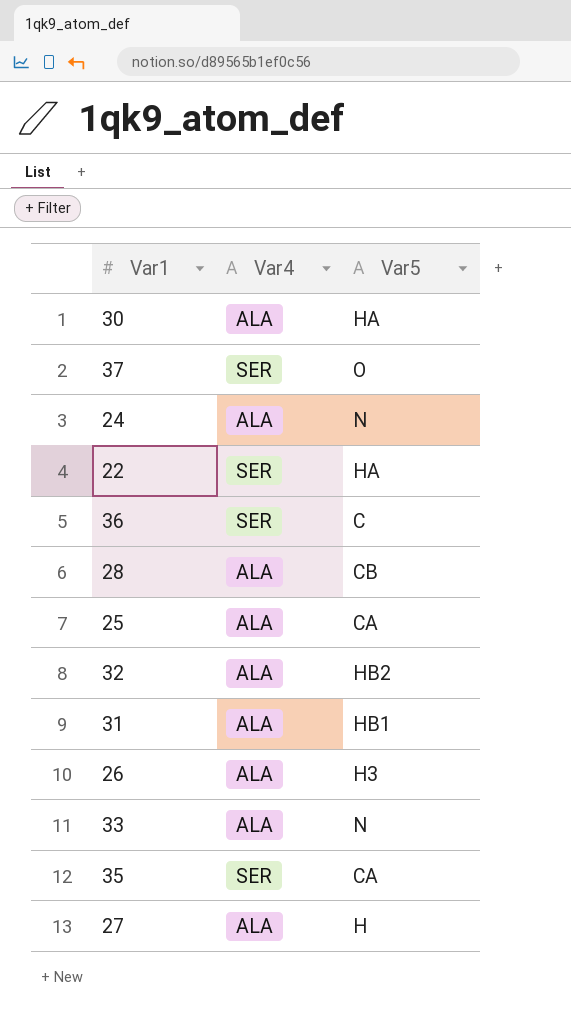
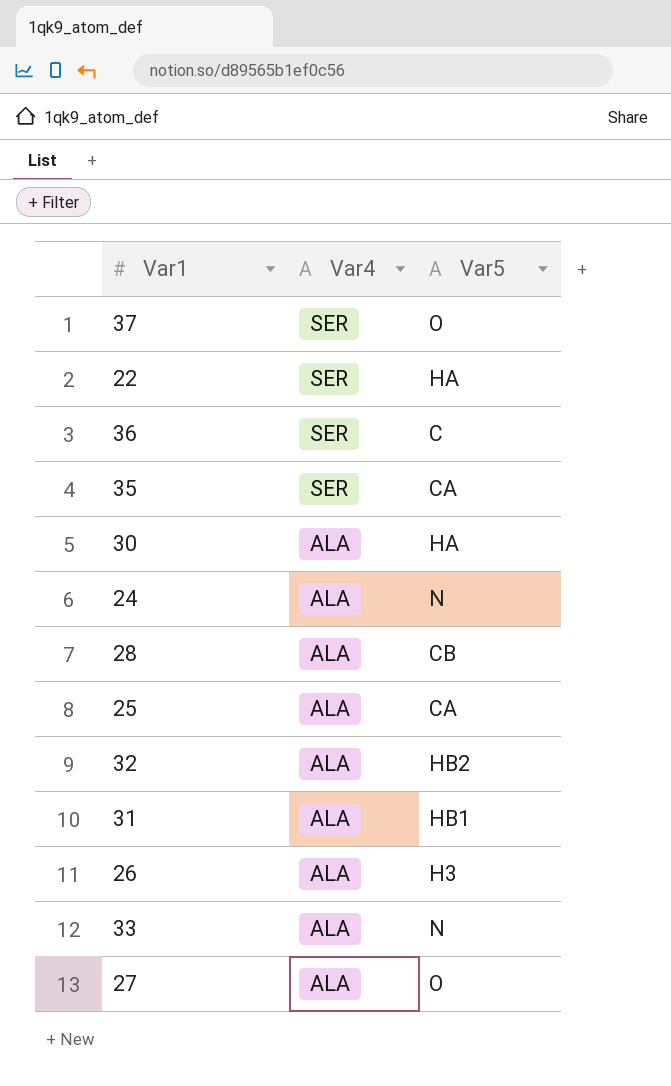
row order: none -> Var4 descending
27 | Var5: H -> O

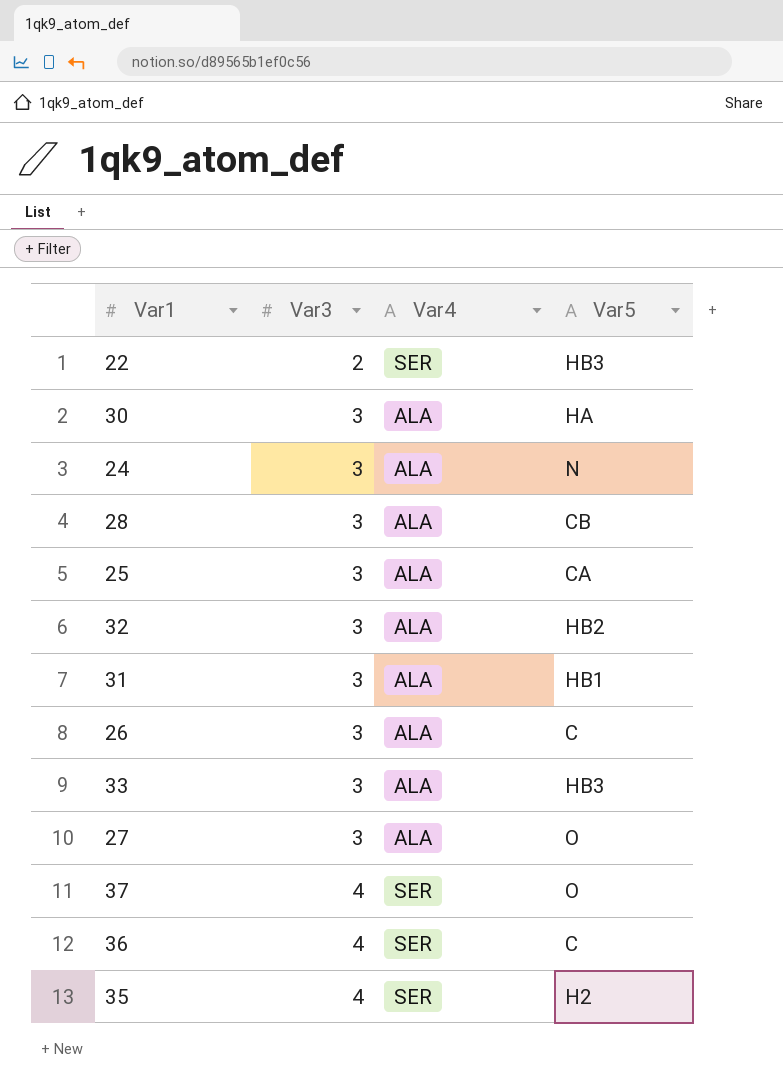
row order: Var4 descending -> Var3 ascending
column Var3 | position: none -> 2
22 | Var5: HA -> HB3
26 | Var5: H3 -> C
33 | Var5: N -> HB3
35 | Var5: CA -> H2

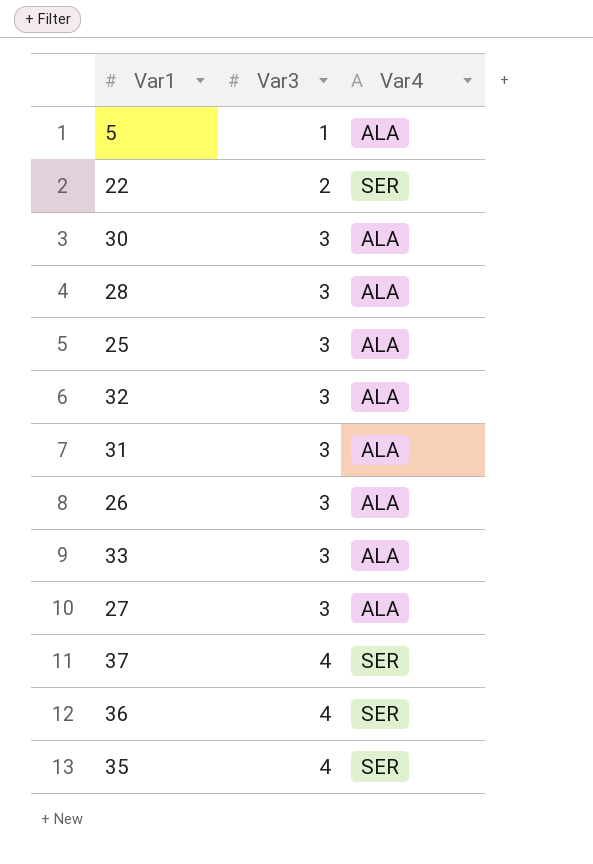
column Var5 | position: 4 -> none
row 24: 3 | ALA | N -> none
row 5: none -> 1 | ALA

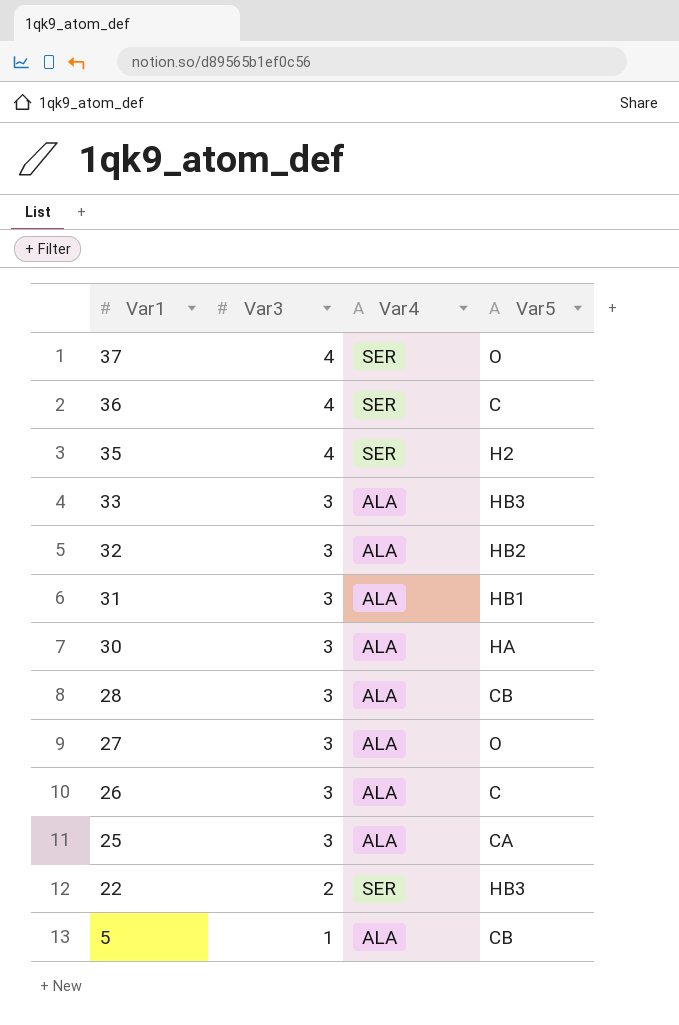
row order: Var3 ascending -> Var1 descending
column Var5 | position: none -> 4

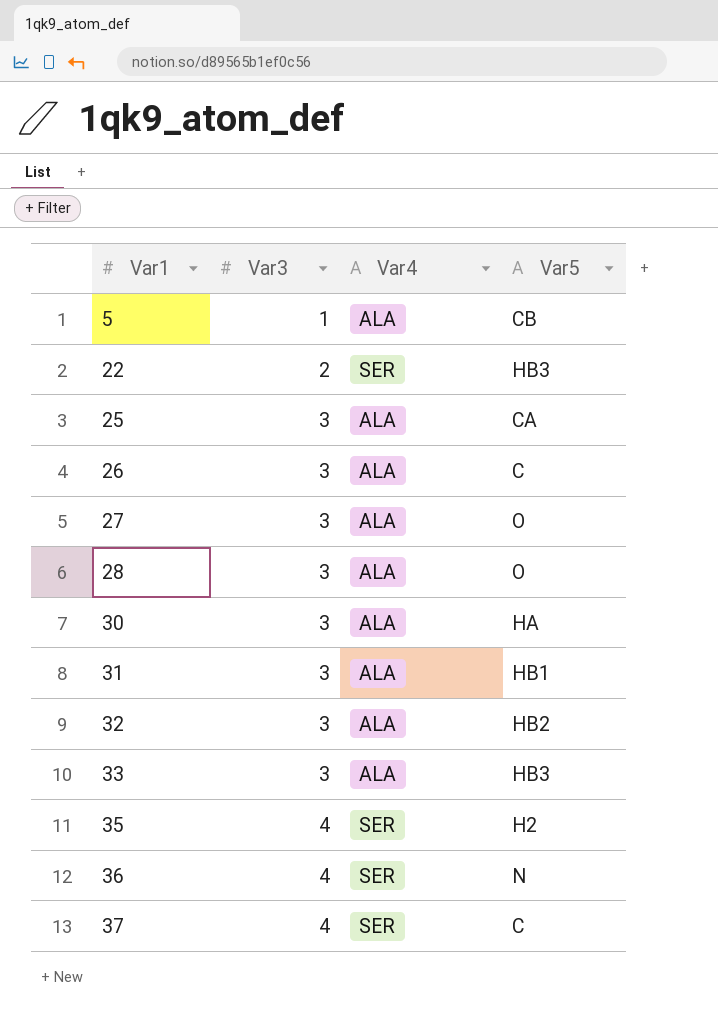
row order: Var1 descending -> Var1 ascending
28 | Var5: CB -> O
36 | Var5: C -> N
37 | Var5: O -> C

